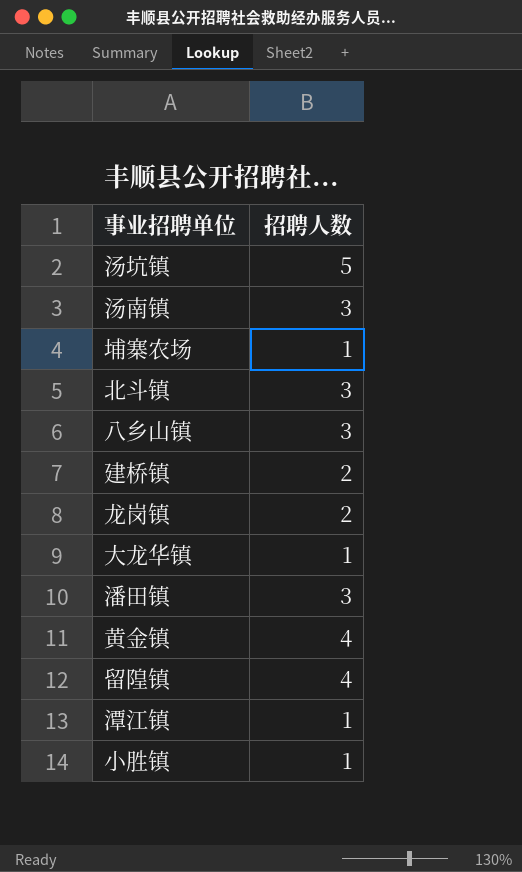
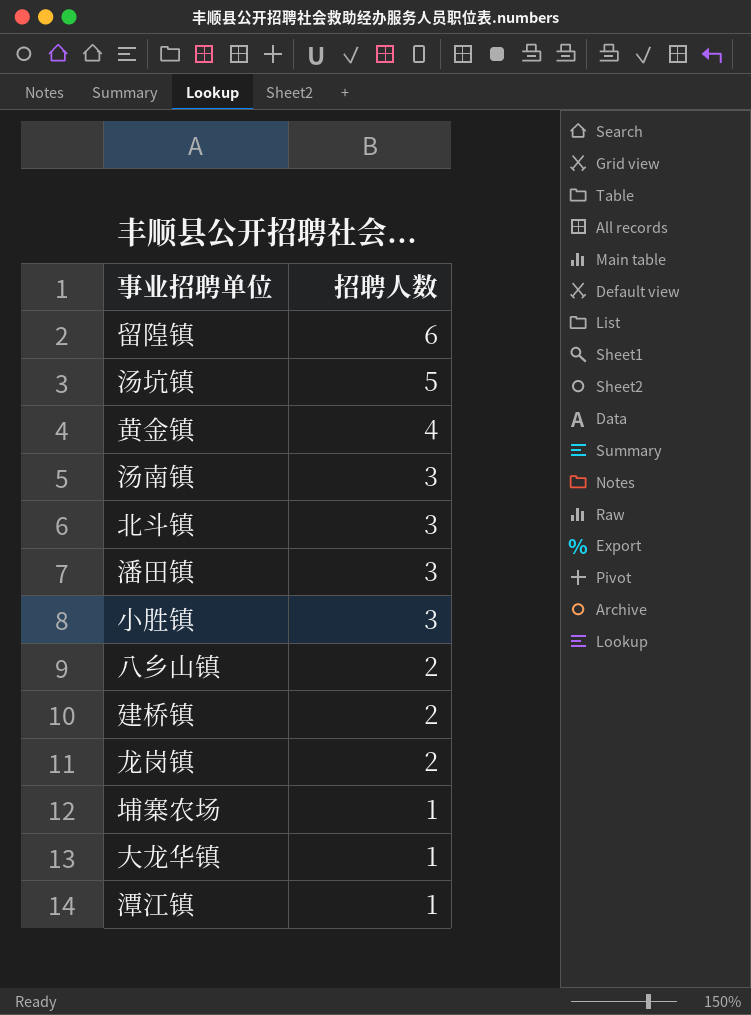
row order: none -> 招聘人数 descending
留隍镇 | 招聘人数: 4 -> 6
小胜镇 | 招聘人数: 1 -> 3
八乡山镇 | 招聘人数: 3 -> 2

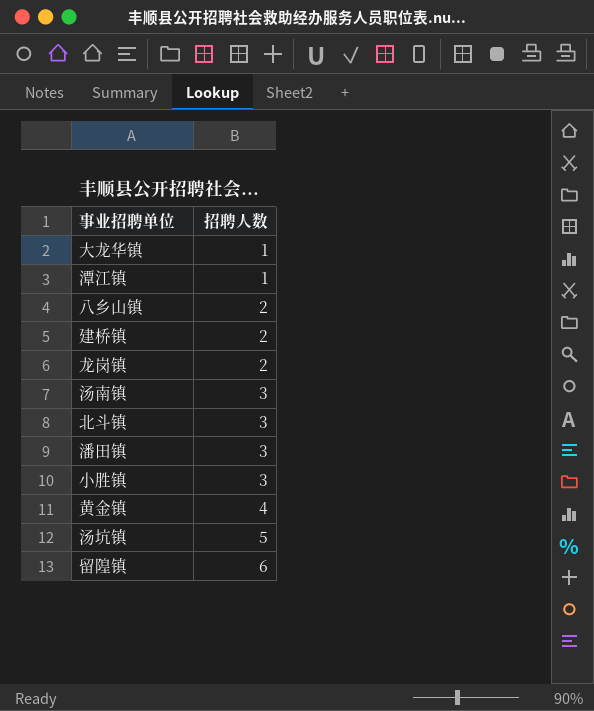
row order: 招聘人数 descending -> 招聘人数 ascending
row 埔寨农场: 1 -> none

